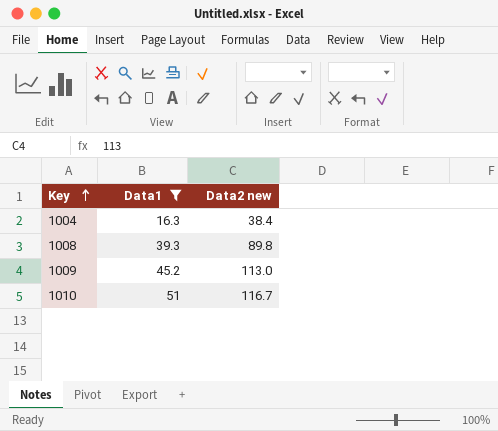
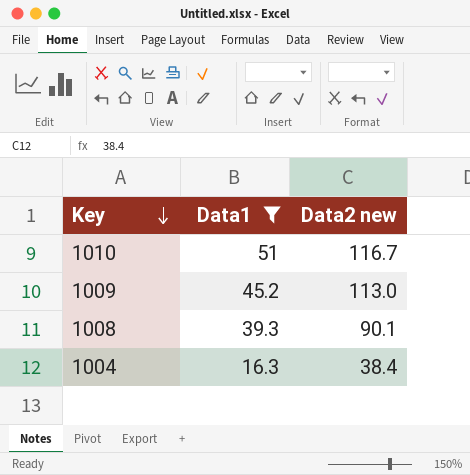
row order: Key ascending -> Key descending
1008 | Data2 new: 89.8 -> 90.1

